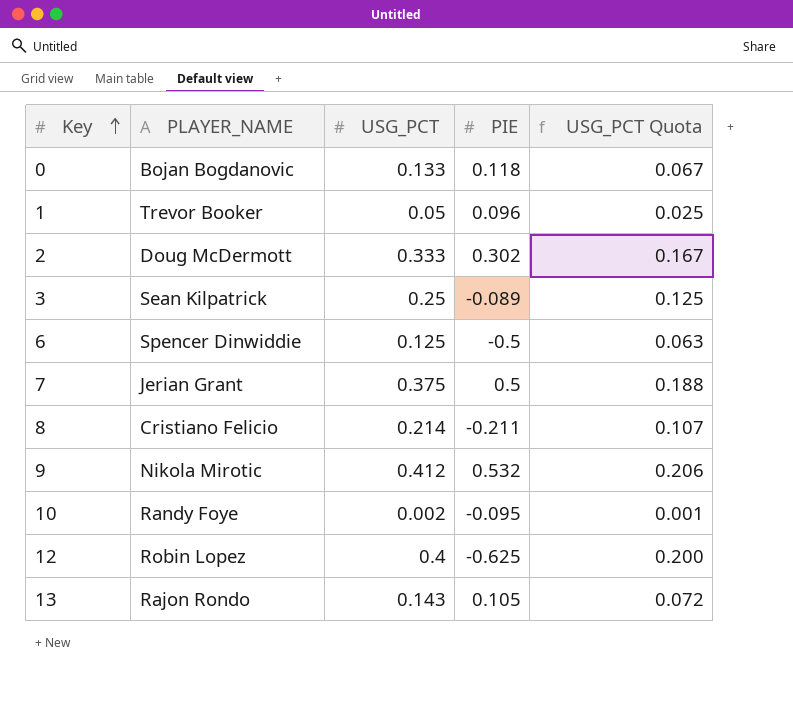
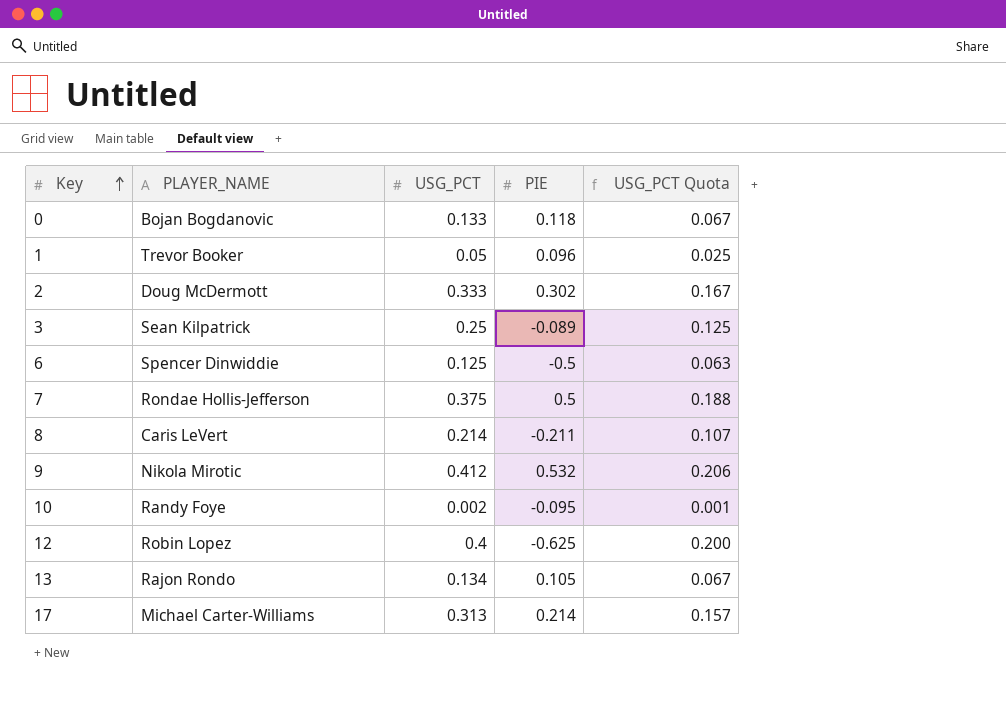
7 | PLAYER_NAME: Jerian Grant -> Rondae Hollis-Jefferson
8 | PLAYER_NAME: Cristiano Felicio -> Caris LeVert
13 | USG_PCT: 0.143 -> 0.134
13 | USG_PCT Quota: 0.072 -> 0.067
row 17: none -> Michael Carter-Williams | 0.313 | 0.214 | 0.157

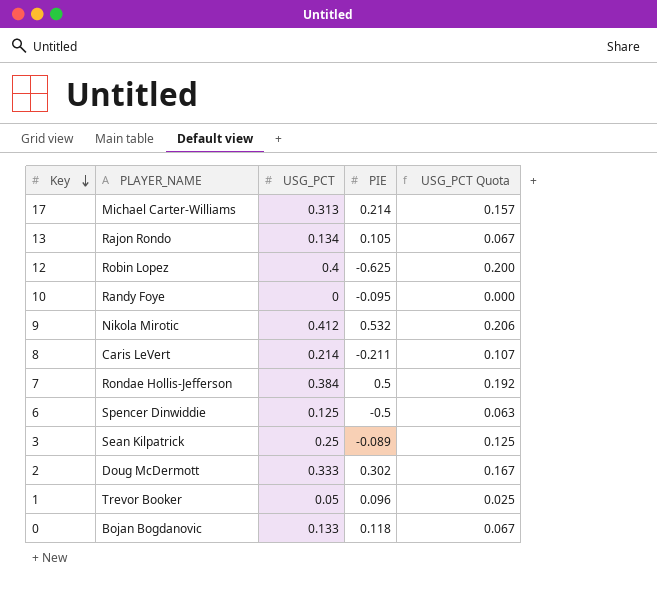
row order: Key ascending -> Key descending
10 | USG_PCT: 0.002 -> 0
10 | USG_PCT Quota: 0.001 -> 0.000
7 | USG_PCT: 0.375 -> 0.384
7 | USG_PCT Quota: 0.188 -> 0.192

